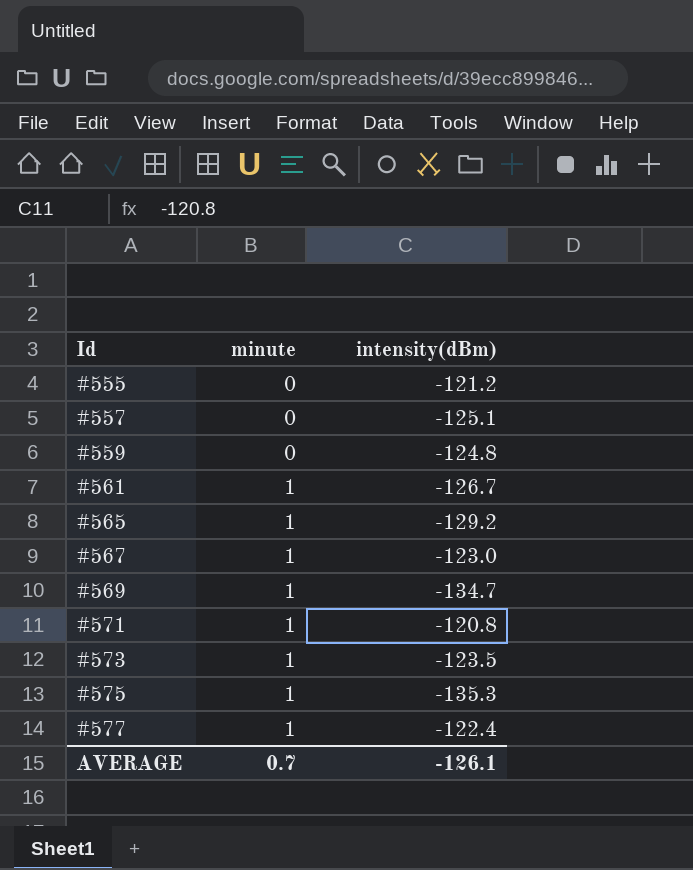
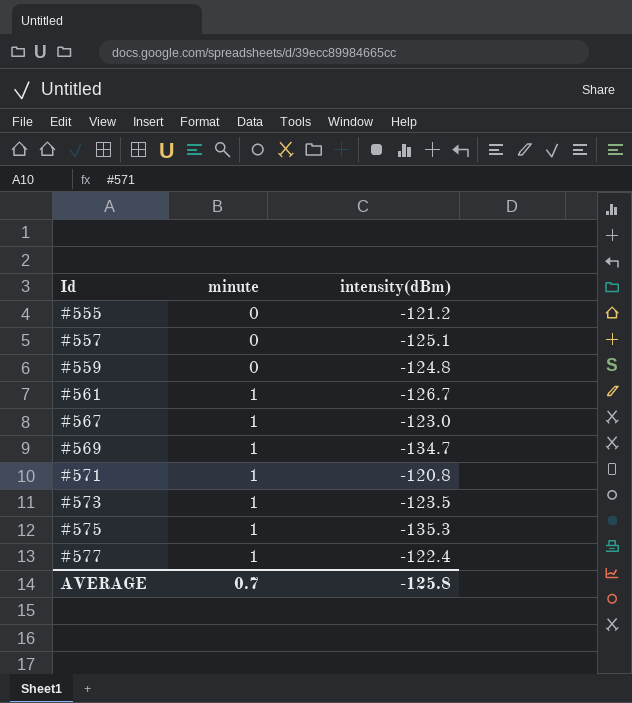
row #565: 1 | -129.2 -> none
AVERAGE | intensity(dBm): -126.1 -> -125.8

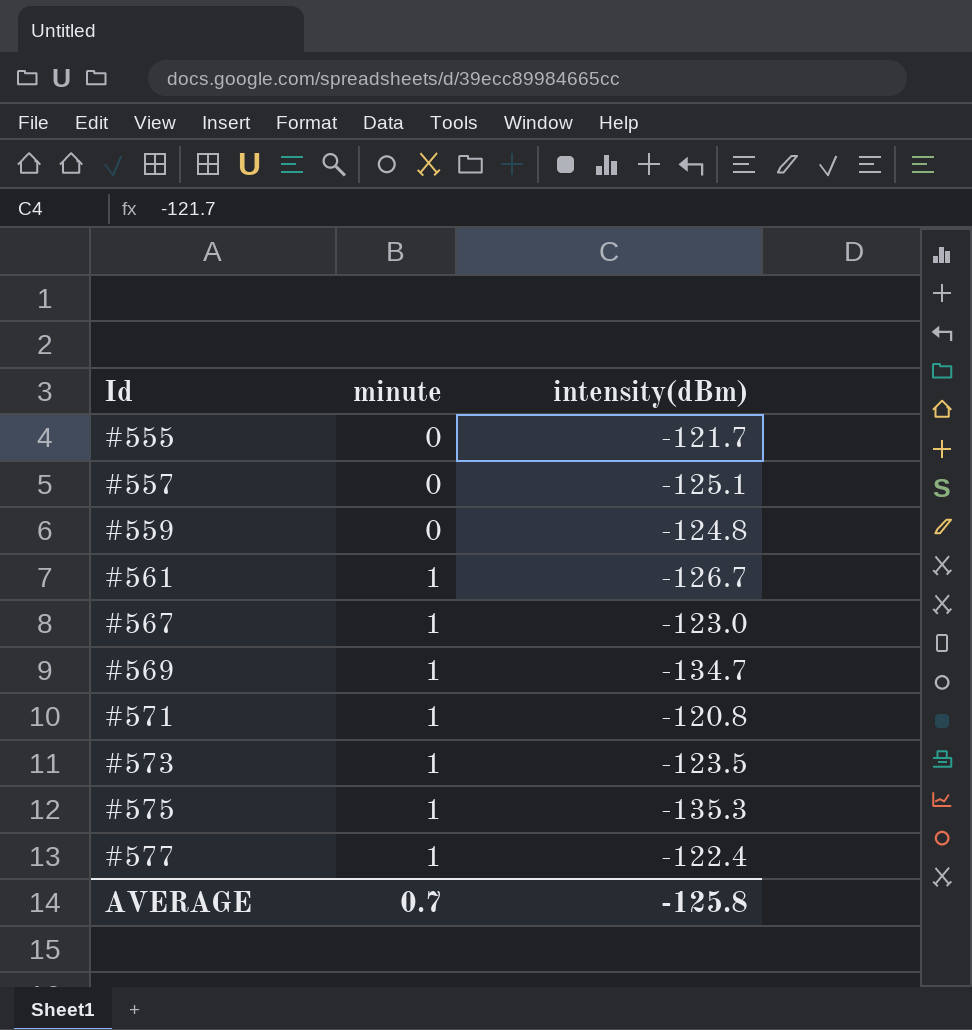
#555 | intensity(dBm): -121.2 -> -121.7

